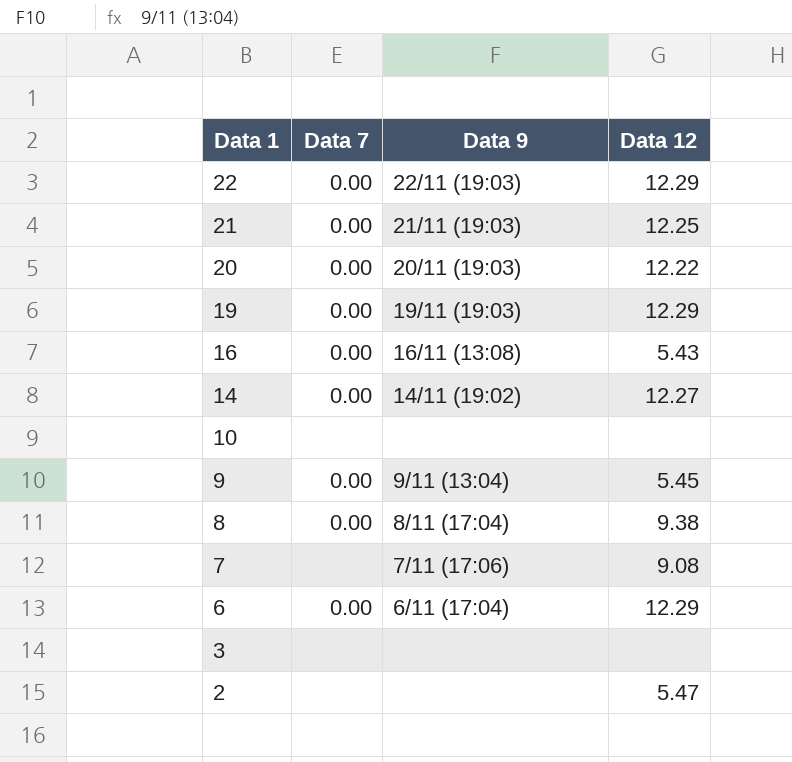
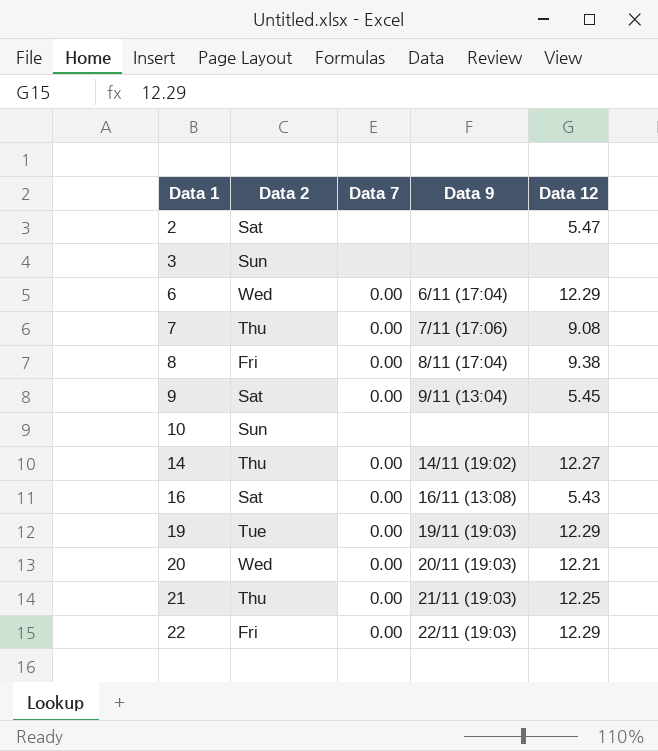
row order: Data 1 descending -> Data 1 ascending
column Data 2 | position: none -> 2
7 | Data 7: none -> 0.00
20 | Data 12: 12.22 -> 12.21

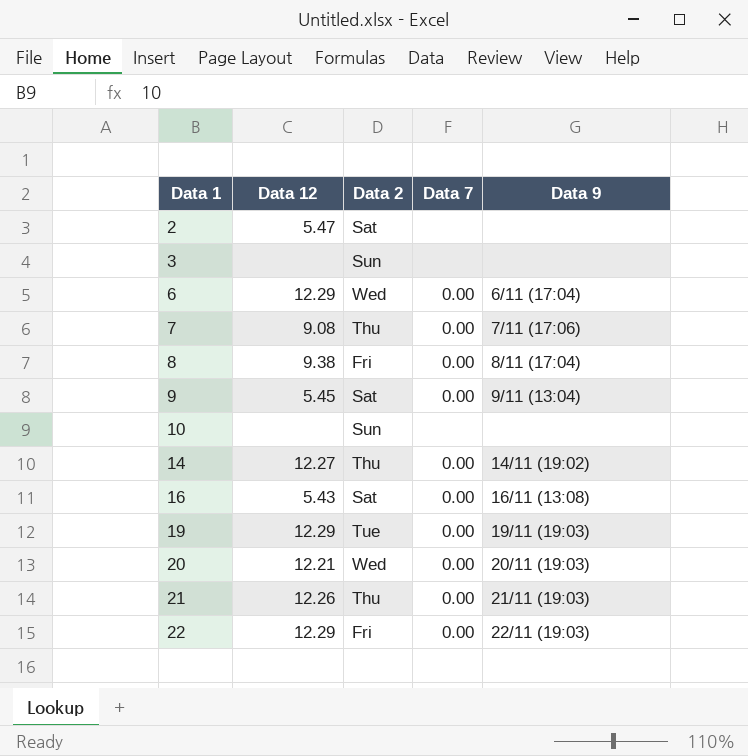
column Data 12 | position: 5 -> 2
21 | Data 12: 12.25 -> 12.26

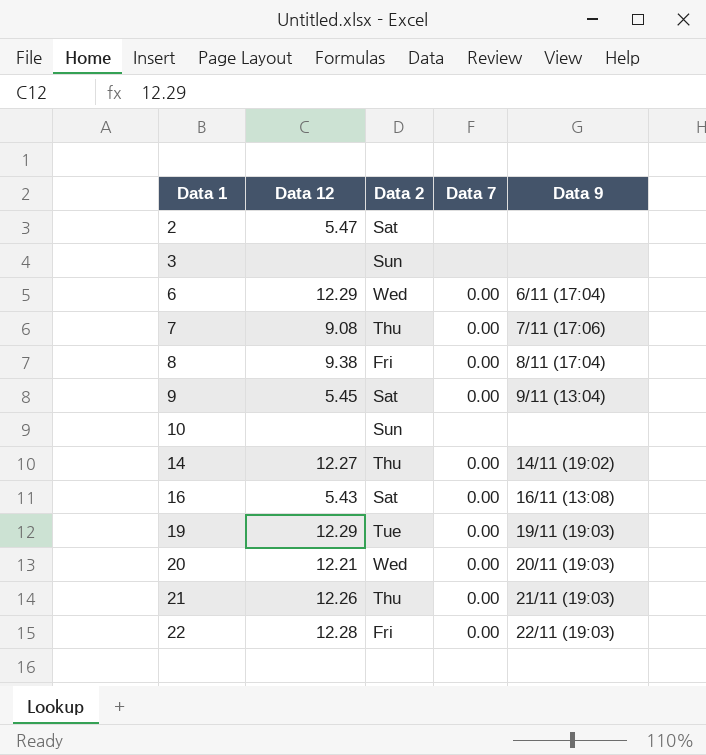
22 | Data 12: 12.29 -> 12.28

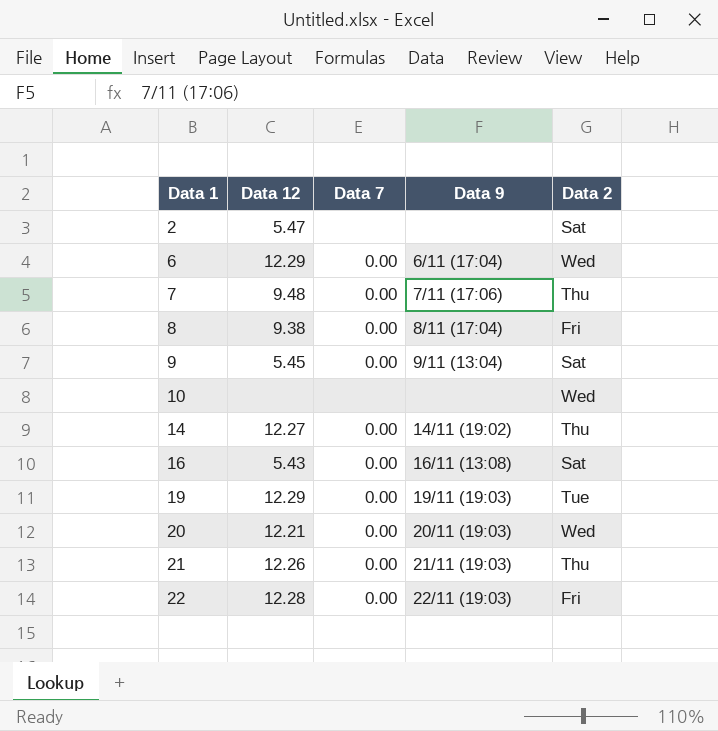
column Data 2 | position: 3 -> 5
row 3: none | Sun | none | none -> none
7 | Data 12: 9.08 -> 9.48
10 | Data 2: Sun -> Wed

